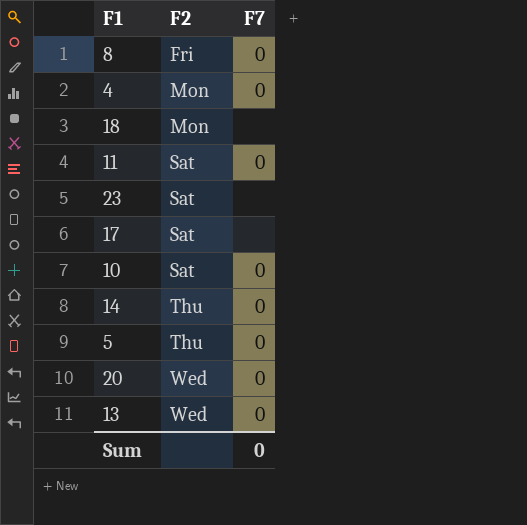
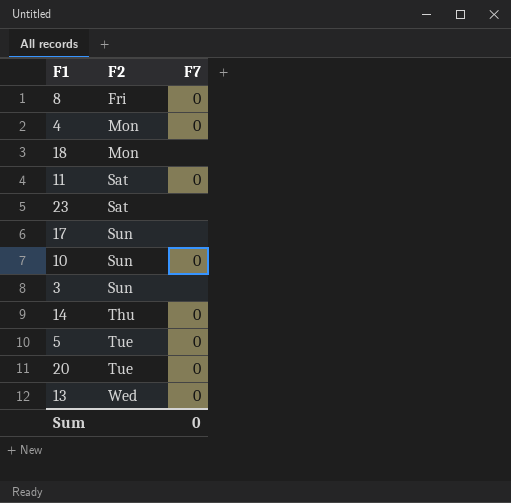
17 | F2: Sat -> Sun
10 | F2: Sat -> Sun
row 3: none -> Sun | none
5 | F2: Thu -> Tue
20 | F2: Wed -> Tue

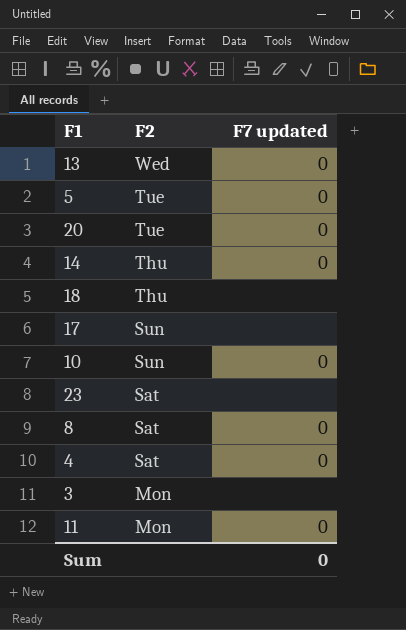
row order: F2 ascending -> F2 descending
column name: F7 -> F7 updated
18 | F2: Mon -> Thu
8 | F2: Fri -> Sat
4 | F2: Mon -> Sat
3 | F2: Sun -> Mon
11 | F2: Sat -> Mon

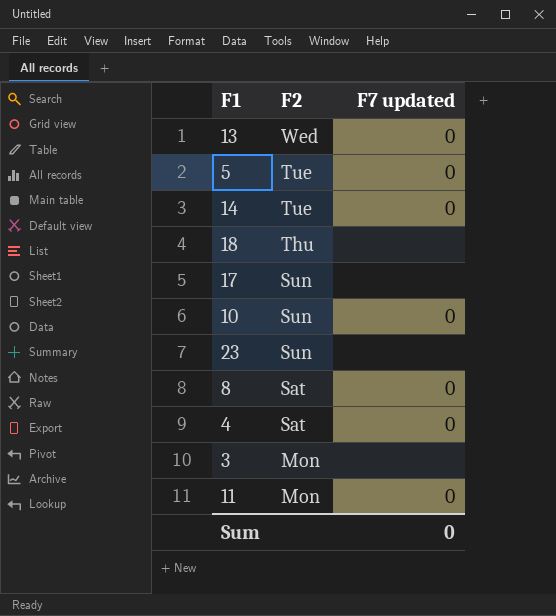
row 20: Tue | 0 -> none
14 | F2: Thu -> Tue
23 | F2: Sat -> Sun

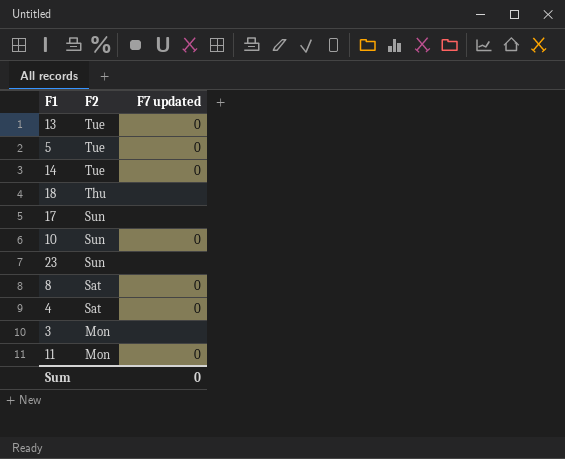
13 | F2: Wed -> Tue

